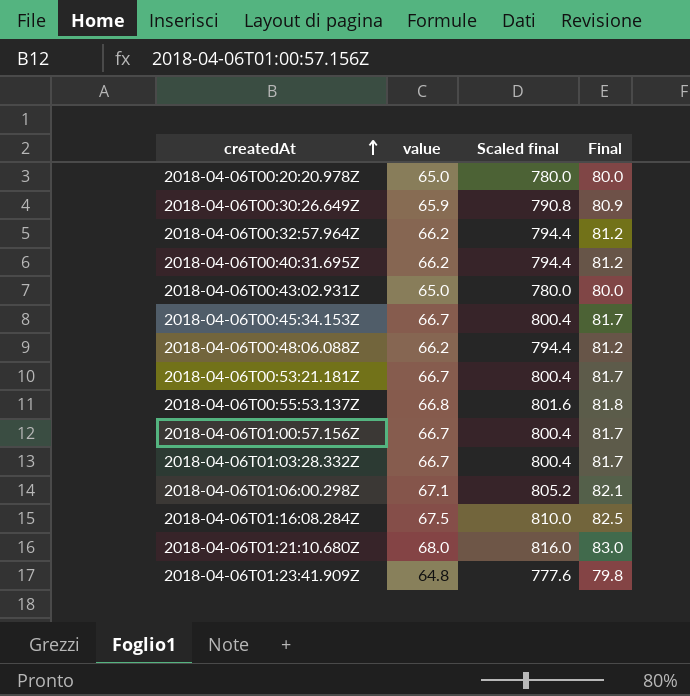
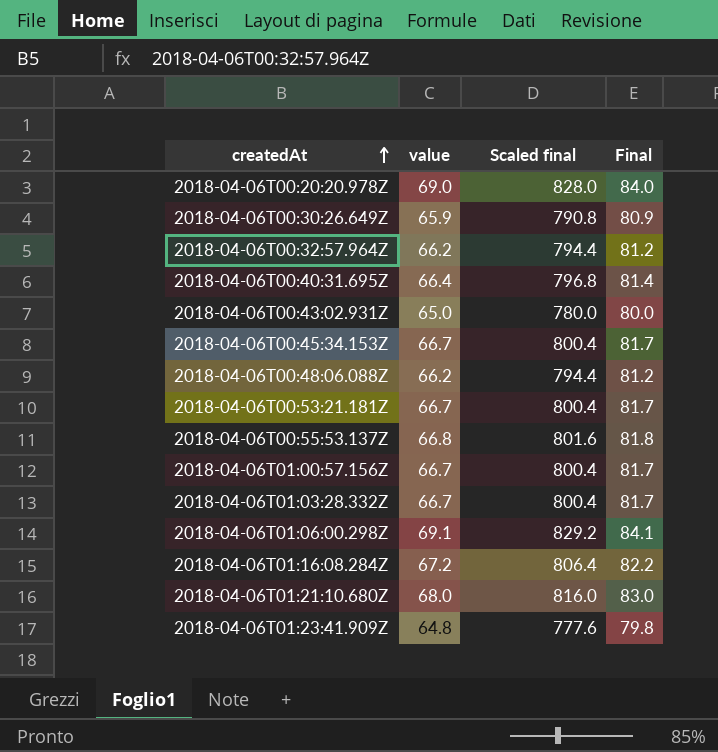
2018-04-06T00:20:20.978Z | value: 65.0 -> 69.0
2018-04-06T00:20:20.978Z | Scaled final: 780.0 -> 828.0
2018-04-06T00:20:20.978Z | Final: 80.0 -> 84.0
2018-04-06T00:40:31.695Z | value: 66.2 -> 66.4
2018-04-06T00:40:31.695Z | Scaled final: 794.4 -> 796.8
2018-04-06T00:40:31.695Z | Final: 81.2 -> 81.4
2018-04-06T01:06:00.298Z | value: 67.1 -> 69.1
2018-04-06T01:06:00.298Z | Scaled final: 805.2 -> 829.2
2018-04-06T01:06:00.298Z | Final: 82.1 -> 84.1
2018-04-06T01:16:08.284Z | value: 67.5 -> 67.2
2018-04-06T01:16:08.284Z | Scaled final: 810.0 -> 806.4
2018-04-06T01:16:08.284Z | Final: 82.5 -> 82.2

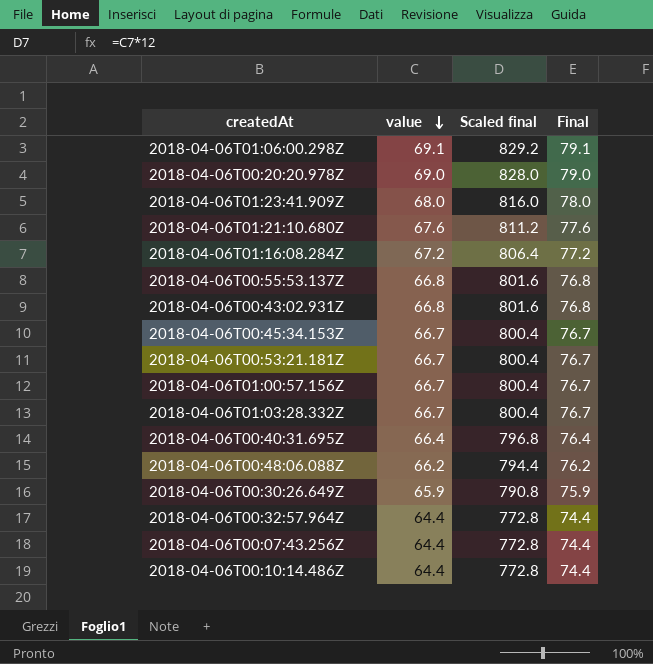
row order: createdAt ascending -> value descending
column Final | formula: [value] + 15 -> [value] + 10
2018-04-06T01:23:41.909Z | value: 64.8 -> 68.0
2018-04-06T01:23:41.909Z | Scaled final: 777.6 -> 816.0
2018-04-06T01:21:10.680Z | value: 68.0 -> 67.6
2018-04-06T01:21:10.680Z | Scaled final: 816.0 -> 811.2
2018-04-06T00:43:02.931Z | value: 65.0 -> 66.8
2018-04-06T00:43:02.931Z | Scaled final: 780.0 -> 801.6
2018-04-06T00:32:57.964Z | value: 66.2 -> 64.4
2018-04-06T00:32:57.964Z | Scaled final: 794.4 -> 772.8
row 2018-04-06T00:07:43.256Z: none -> 64.4 | 772.8 | 74.4
row 2018-04-06T00:10:14.486Z: none -> 64.4 | 772.8 | 74.4

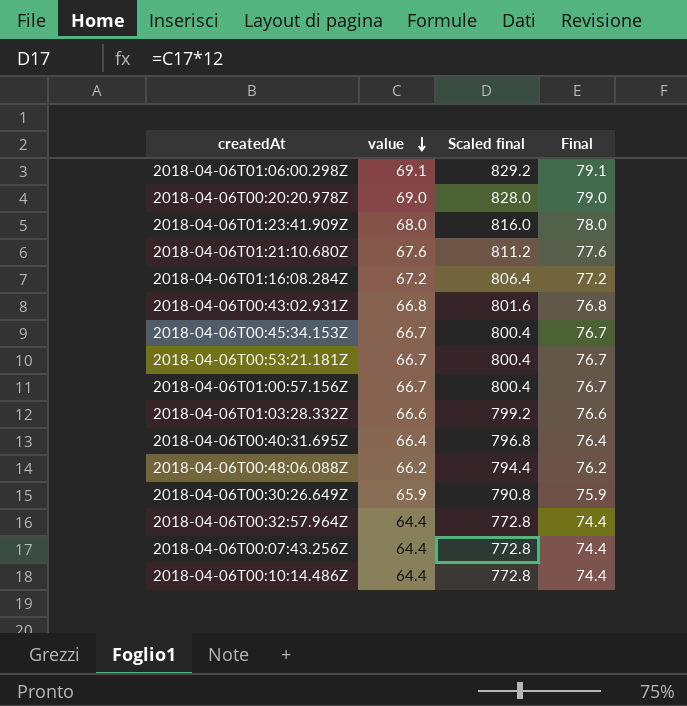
row 2018-04-06T00:55:53.137Z: 66.8 | 801.6 | 76.8 -> none
2018-04-06T01:03:28.332Z | value: 66.7 -> 66.6
2018-04-06T01:03:28.332Z | Scaled final: 800.4 -> 799.2
2018-04-06T01:03:28.332Z | Final: 76.7 -> 76.6

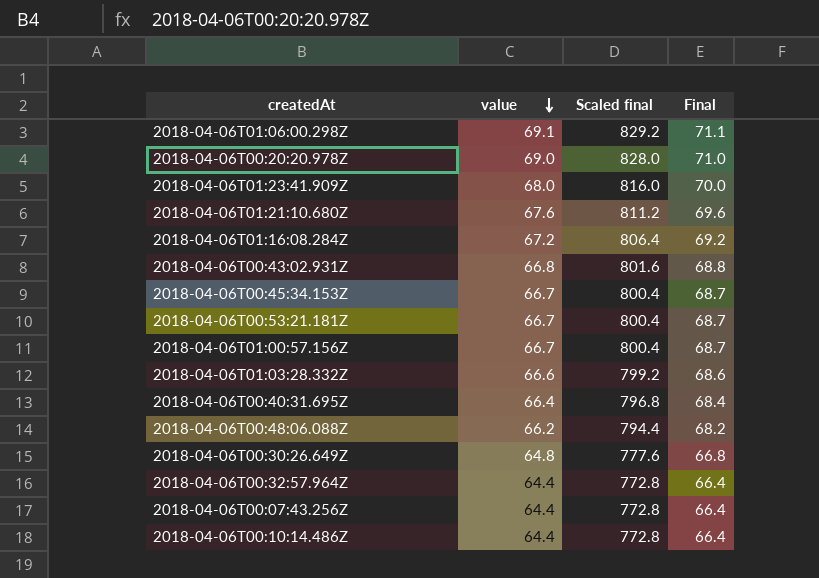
column Final | formula: [value] + 10 -> [value] + 2
2018-04-06T00:30:26.649Z | value: 65.9 -> 64.8
2018-04-06T00:30:26.649Z | Scaled final: 790.8 -> 777.6

